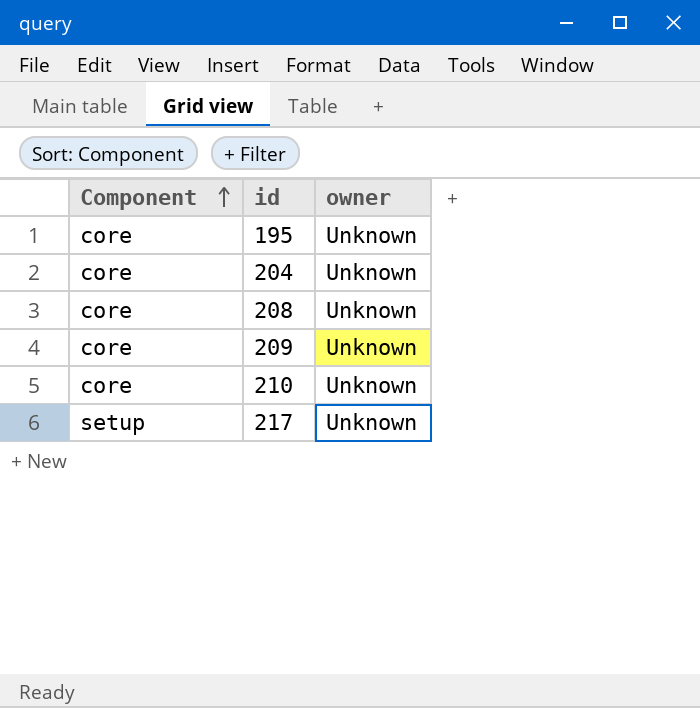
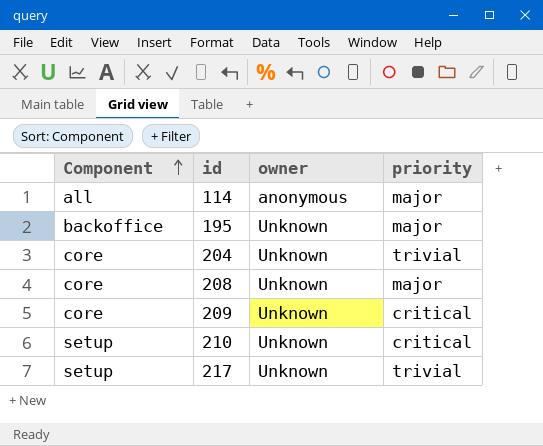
column priority | position: none -> 4
row 114: none -> all | anonymous | major
195 | Component: core -> backoffice
210 | Component: core -> setup

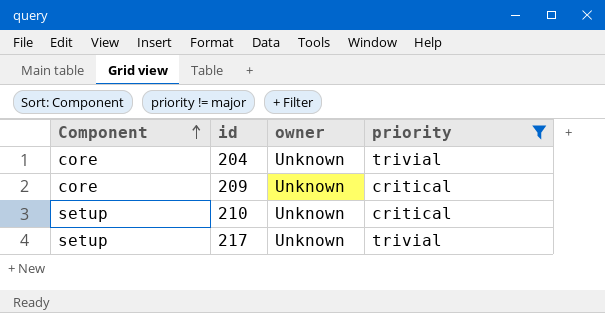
filter: none -> priority != major

